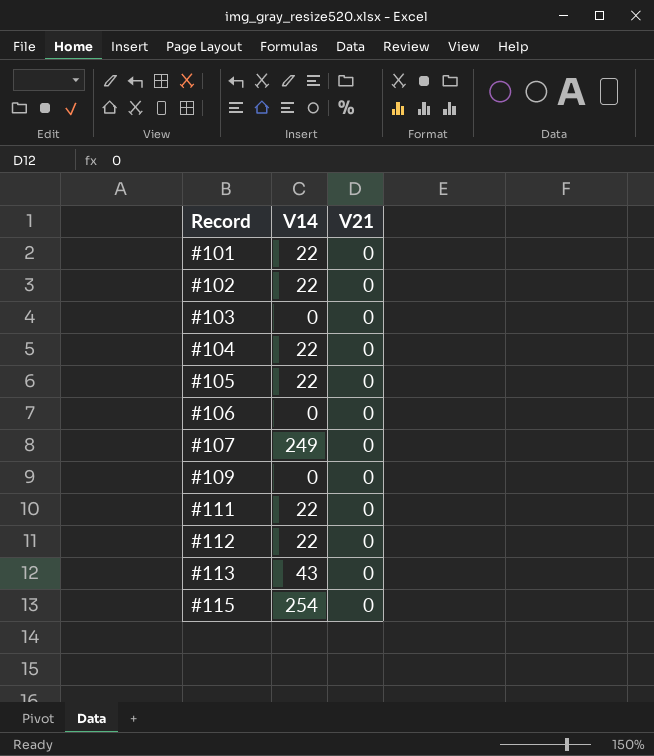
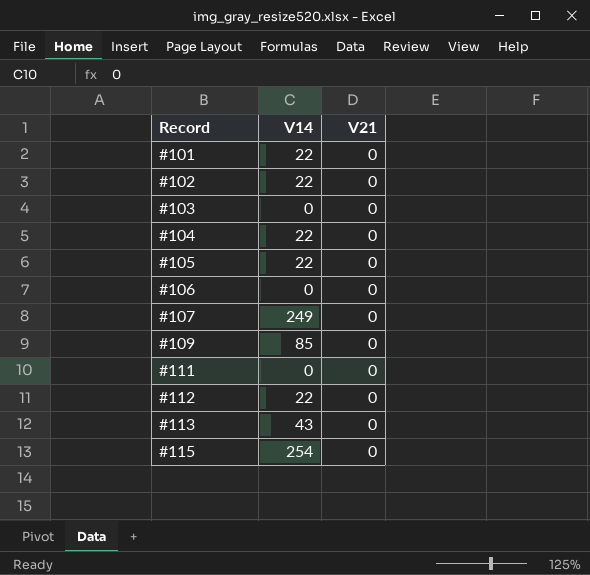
#109 | V14: 0 -> 85
#111 | V14: 22 -> 0

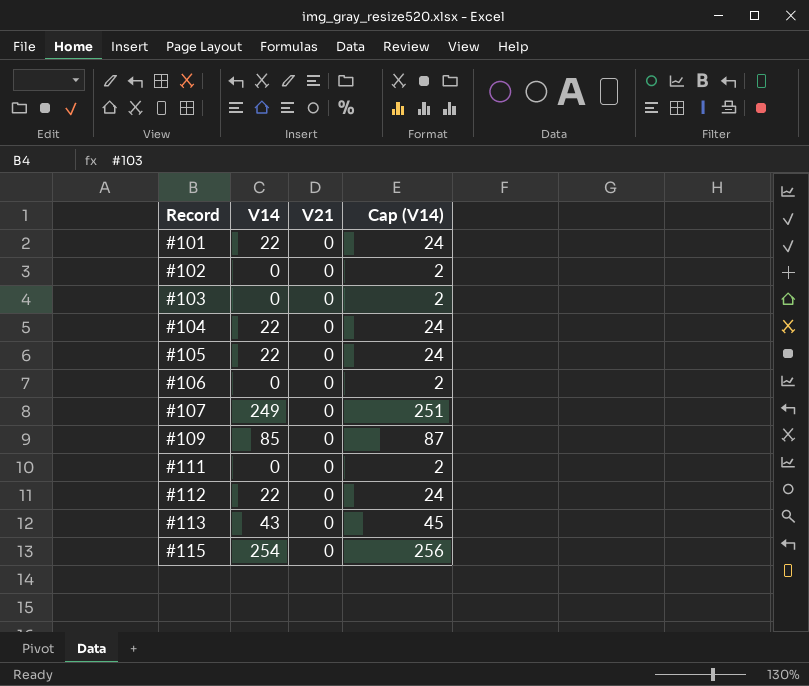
column Cap (V14) | formula: none -> [V14] + 2
#102 | V14: 22 -> 0

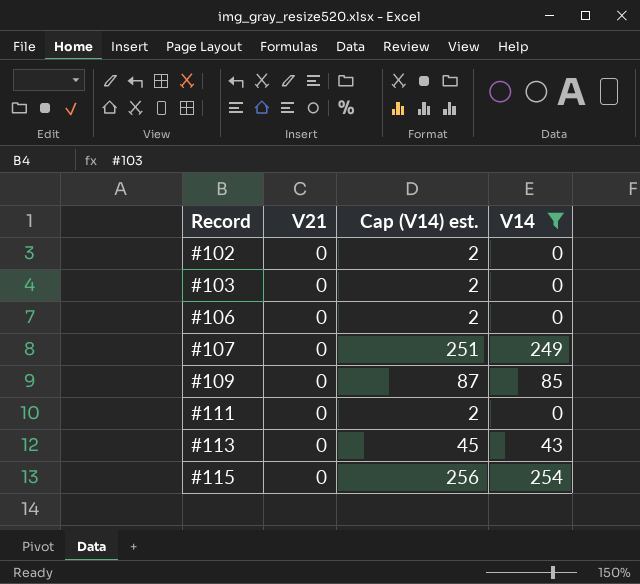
filter: none -> V14 != 22
column name: Cap (V14) -> Cap (V14) est.
column V14 | position: 2 -> 4

